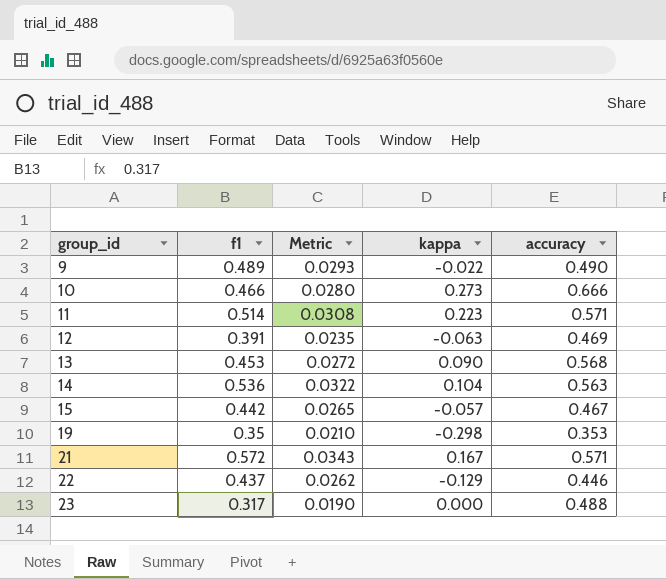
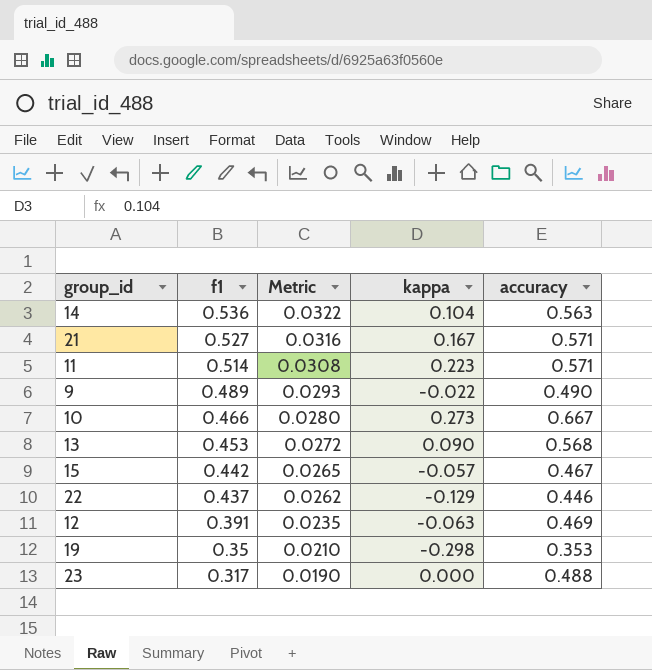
row order: group_id ascending -> f1 descending
21 | f1: 0.572 -> 0.527
21 | Metric: 0.0343 -> 0.0316
10 | accuracy: 0.666 -> 0.667

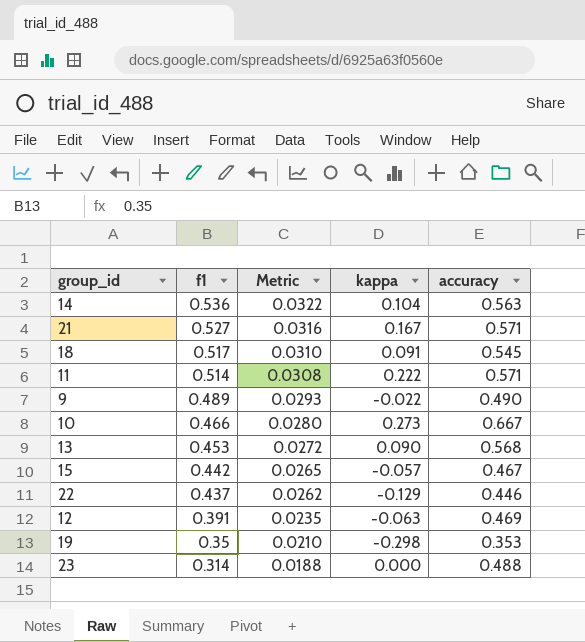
row 18: none -> 0.517 | 0.0310 | 0.091 | 0.545
11 | kappa: 0.223 -> 0.222
23 | f1: 0.317 -> 0.314
23 | Metric: 0.0190 -> 0.0188

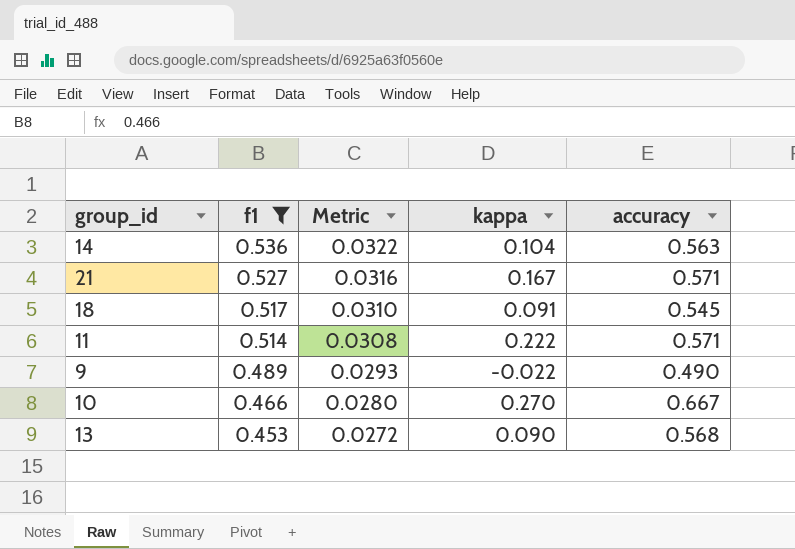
filter: none -> f1 >= 0.453
10 | kappa: 0.273 -> 0.270

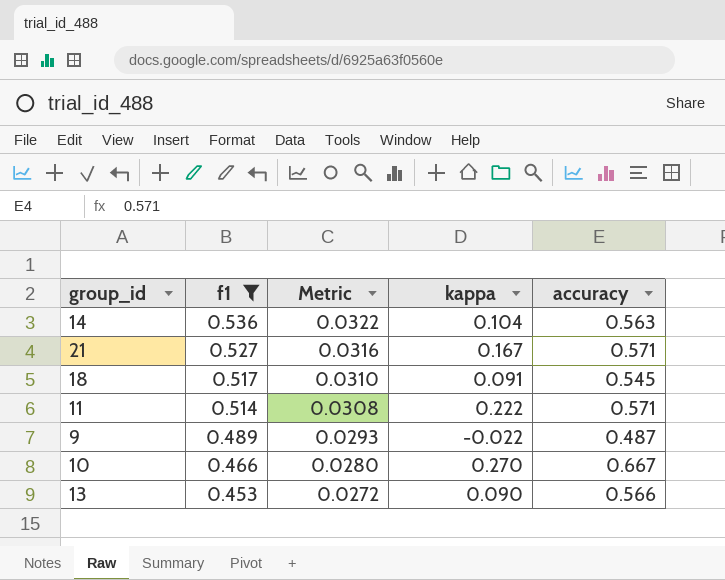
9 | accuracy: 0.490 -> 0.487
13 | accuracy: 0.568 -> 0.566

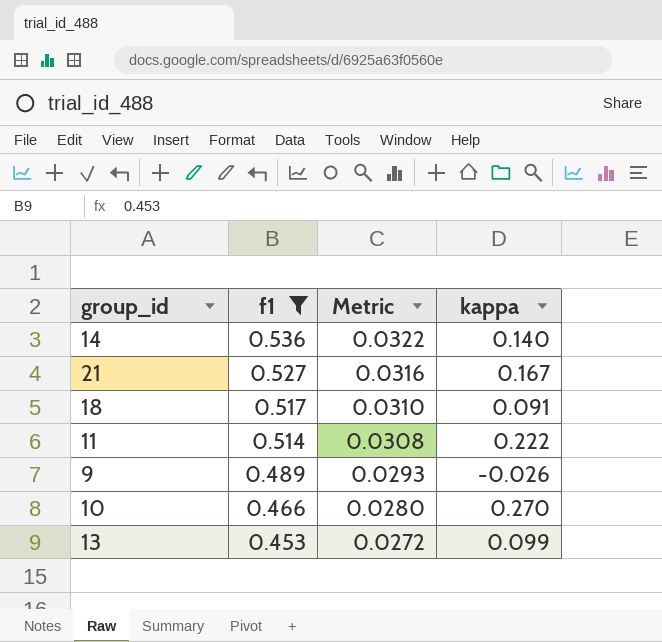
column accuracy | position: 5 -> none
14 | kappa: 0.104 -> 0.140
9 | kappa: -0.022 -> -0.026
13 | kappa: 0.090 -> 0.099

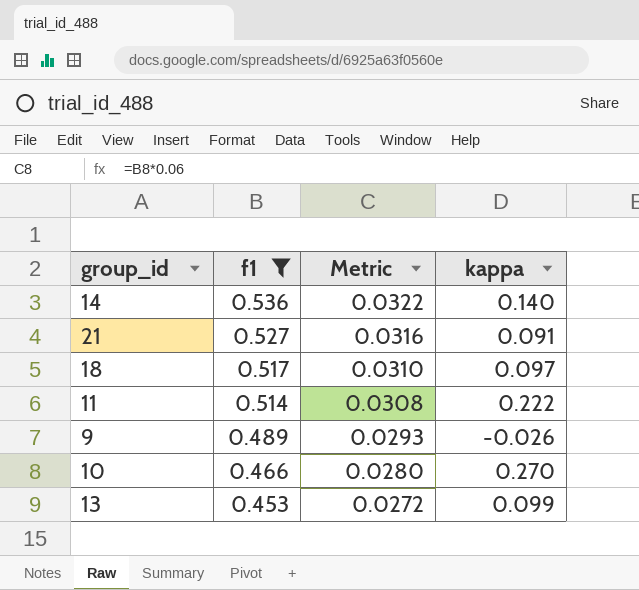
21 | kappa: 0.167 -> 0.091
18 | kappa: 0.091 -> 0.097

